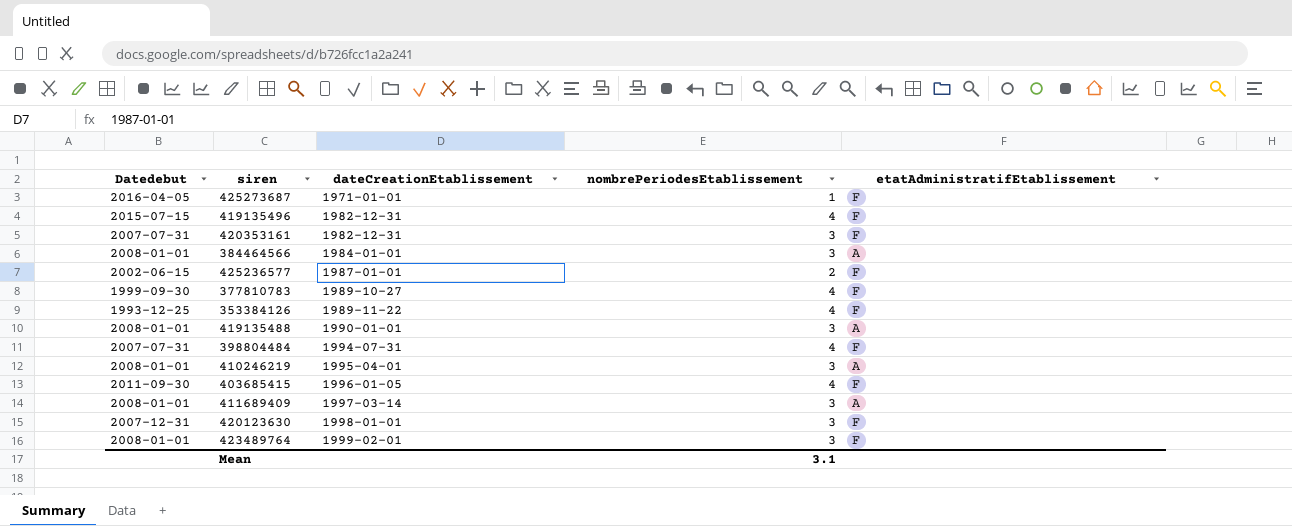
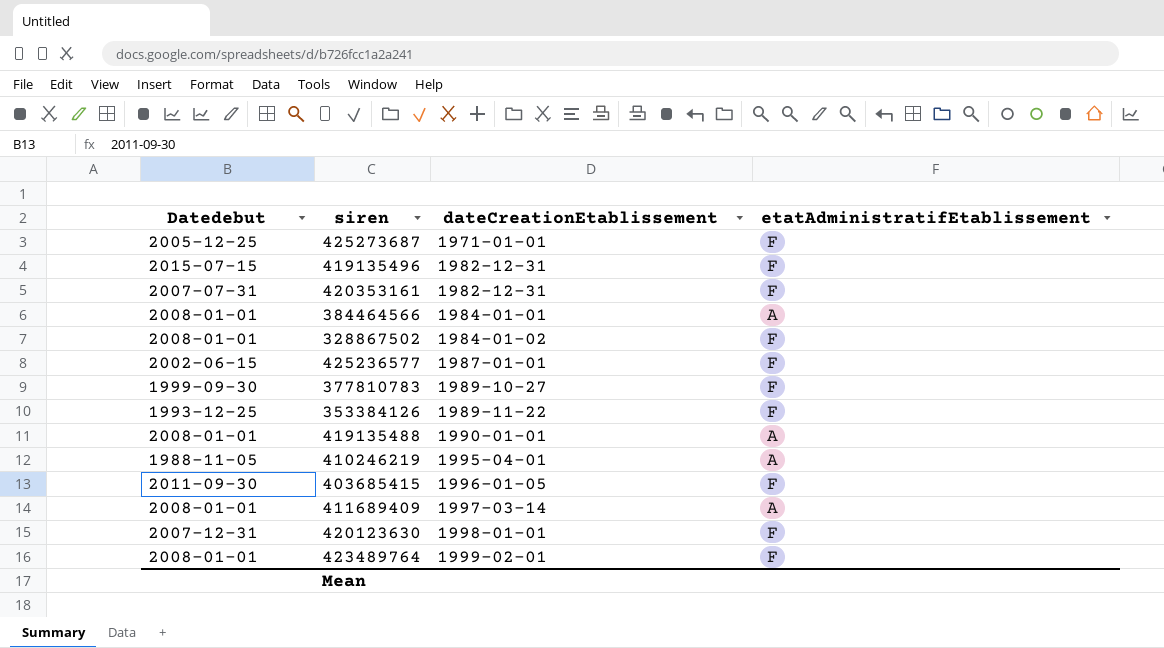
column nombrePeriodesEtablissement | position: 4 -> none
row 398804484: 2007-07-31 | 1994-07-31 | 4 | F -> none
425273687 | Datedebut: 2016-04-05 -> 2005-12-25
row 328867502: none -> 2008-01-01 | 1984-01-02 | F
410246219 | Datedebut: 2008-01-01 -> 1988-11-05

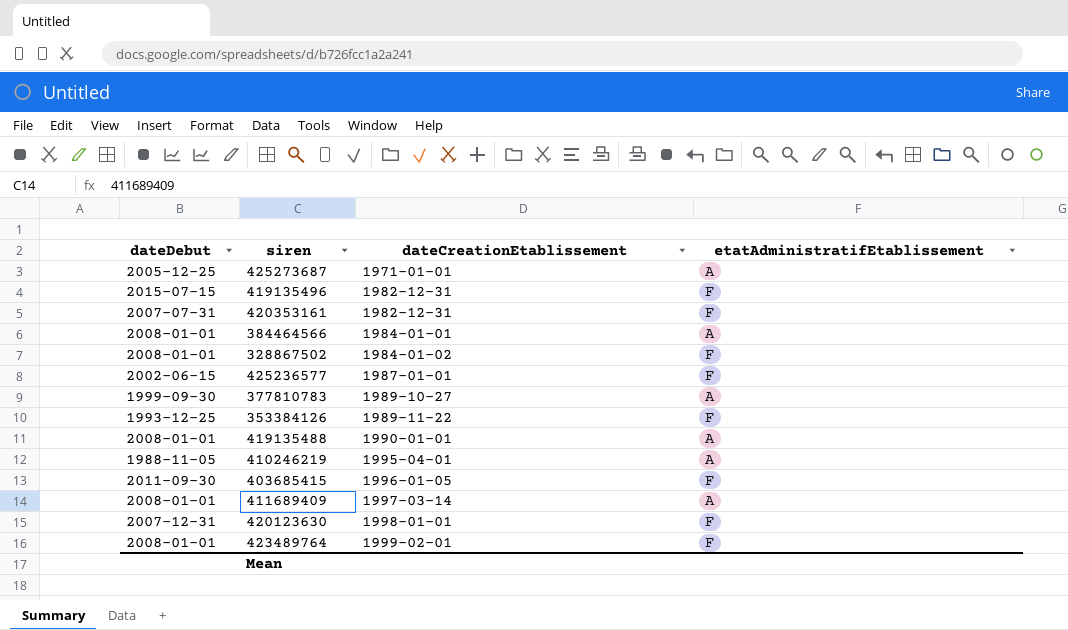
column name: Datedebut -> dateDebut
425273687 | etatAdministratifEtablissement: F -> A
377810783 | etatAdministratifEtablissement: F -> A

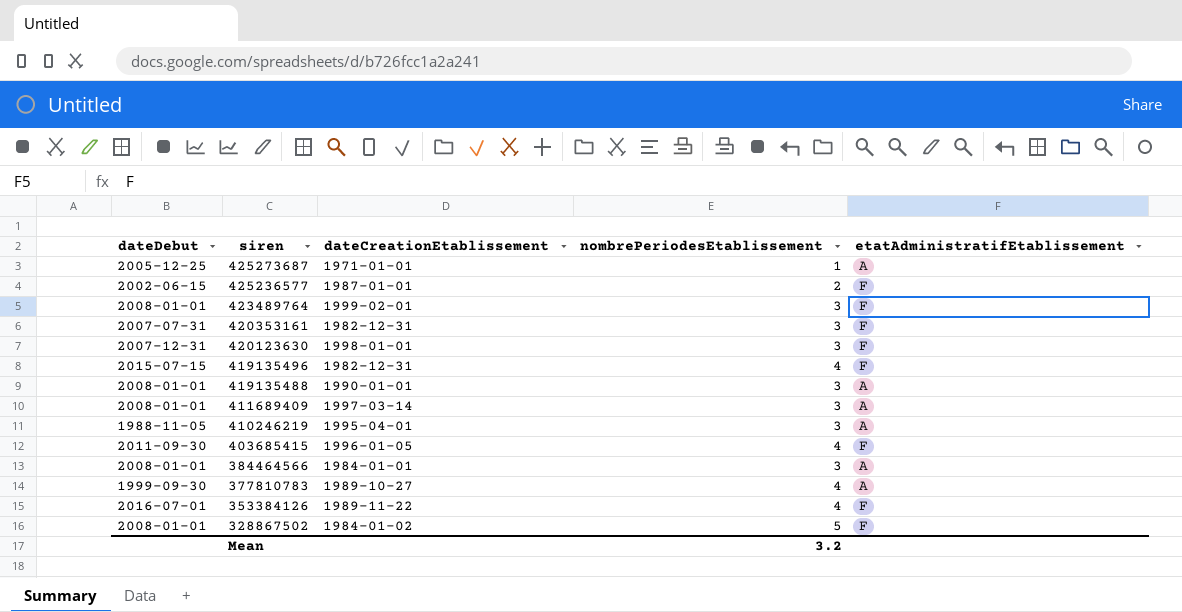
row order: dateCreationEtablissement ascending -> siren descending
column nombrePeriodesEtablissement | position: none -> 4
353384126 | dateDebut: 1993-12-25 -> 2016-07-01

